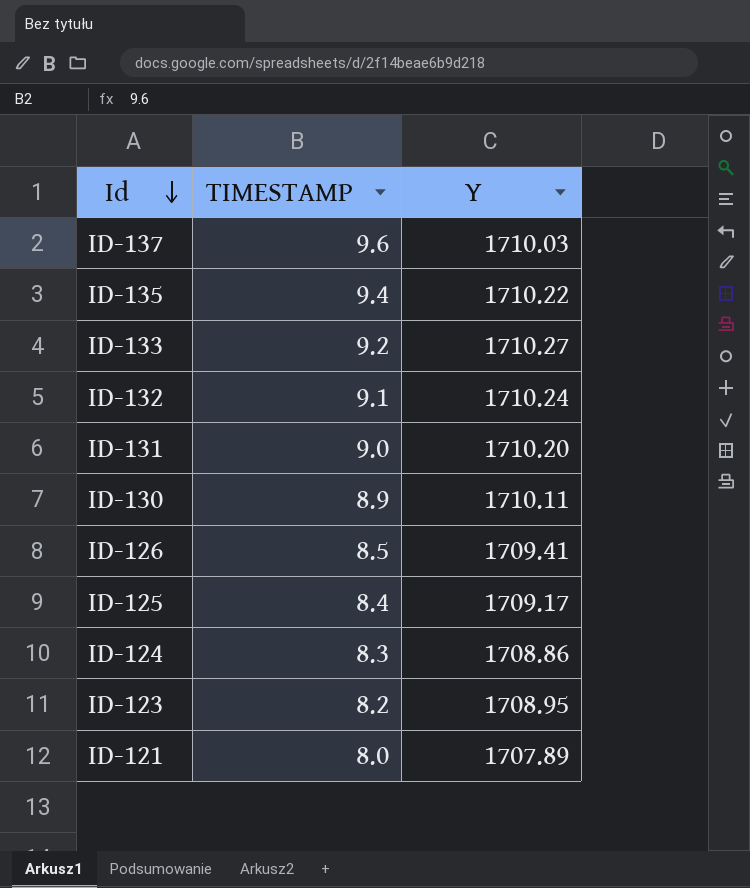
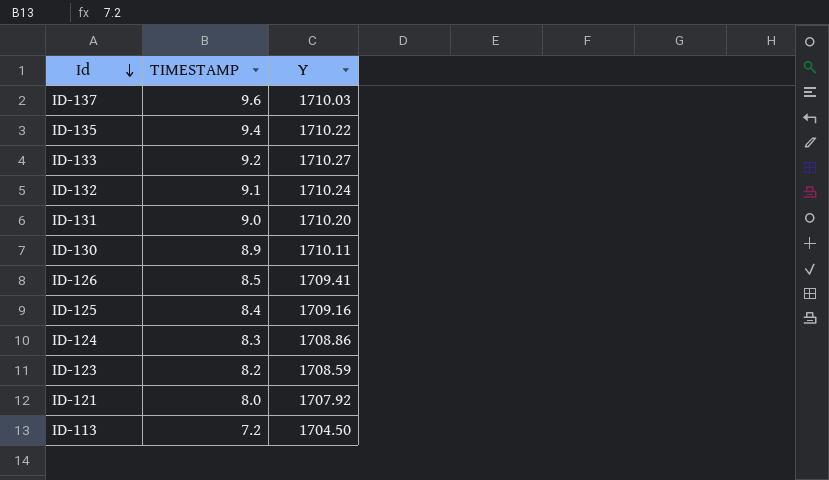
ID-125 | Y: 1709.17 -> 1709.16
ID-123 | Y: 1708.95 -> 1708.59
ID-121 | Y: 1707.89 -> 1707.92
row ID-113: none -> 7.2 | 1704.50

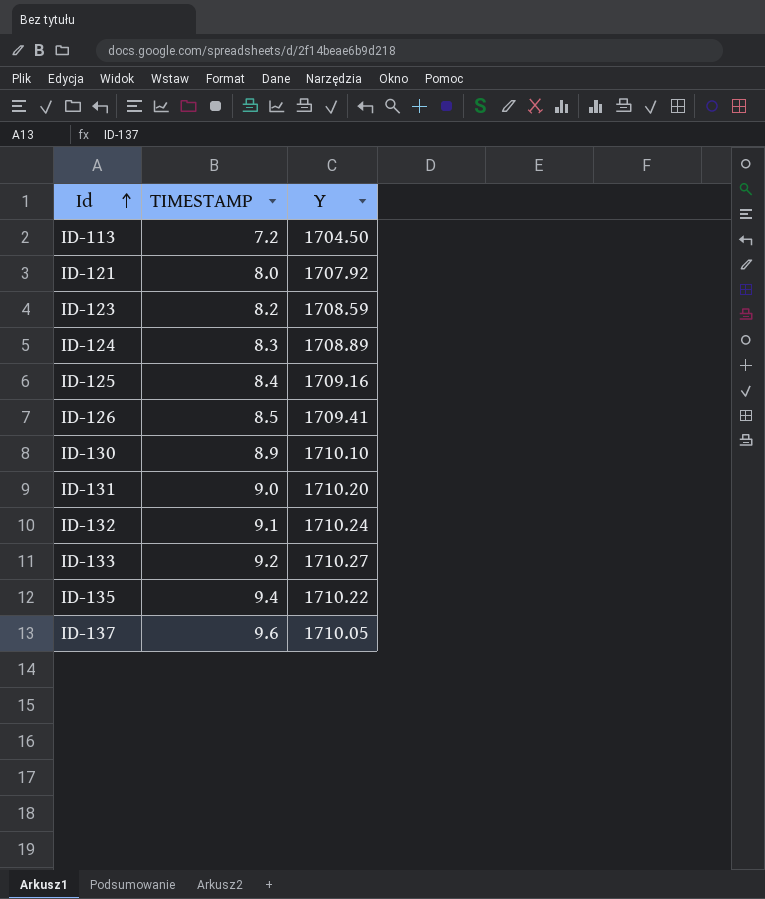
row order: Id descending -> Id ascending
ID-124 | Y: 1708.86 -> 1708.89
ID-130 | Y: 1710.11 -> 1710.10
ID-137 | Y: 1710.03 -> 1710.05

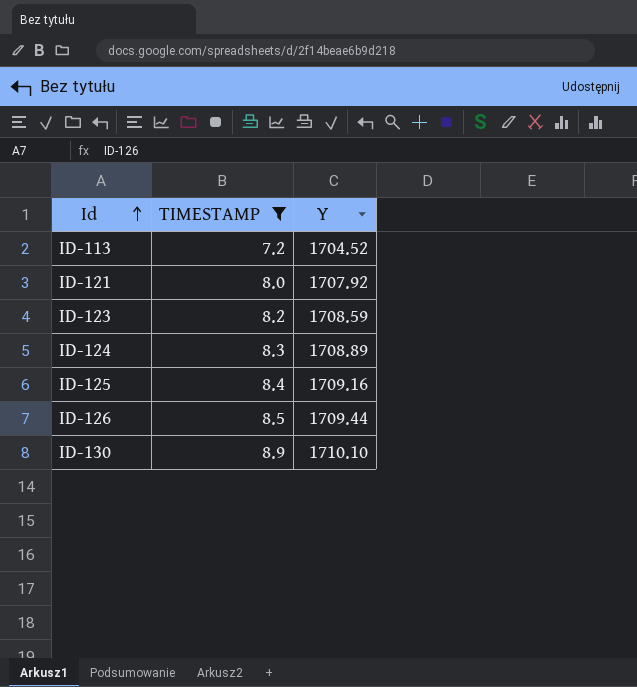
filter: none -> TIMESTAMP <= 8.9
ID-113 | Y: 1704.50 -> 1704.52
ID-126 | Y: 1709.41 -> 1709.44

